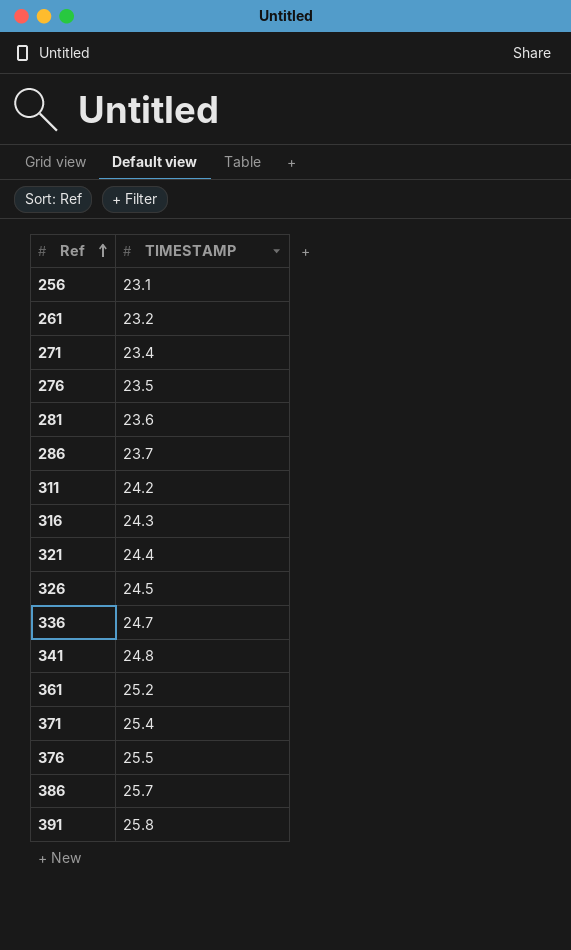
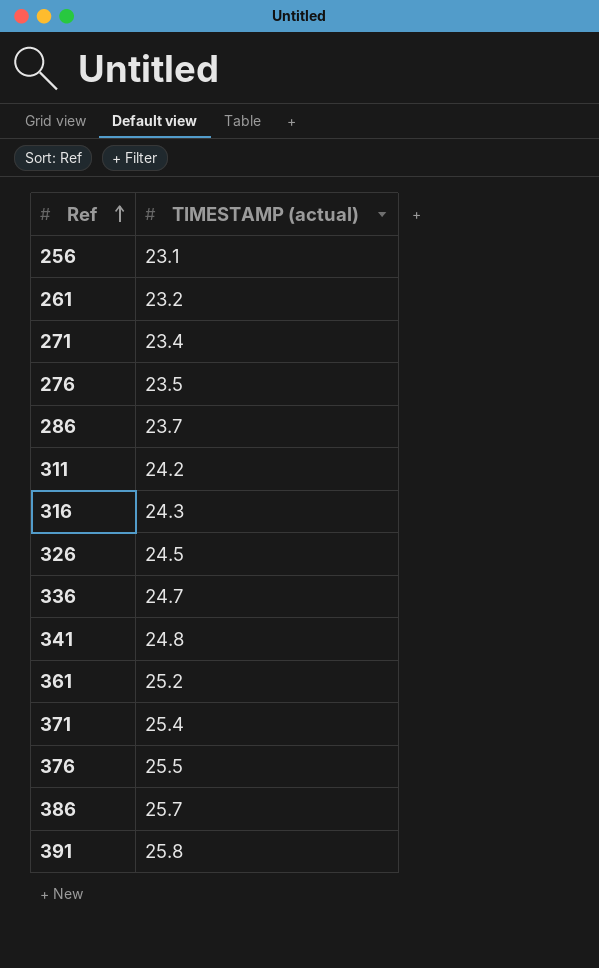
column name: TIMESTAMP -> TIMESTAMP (actual)
row 281: 23.6 -> none
row 321: 24.4 -> none

